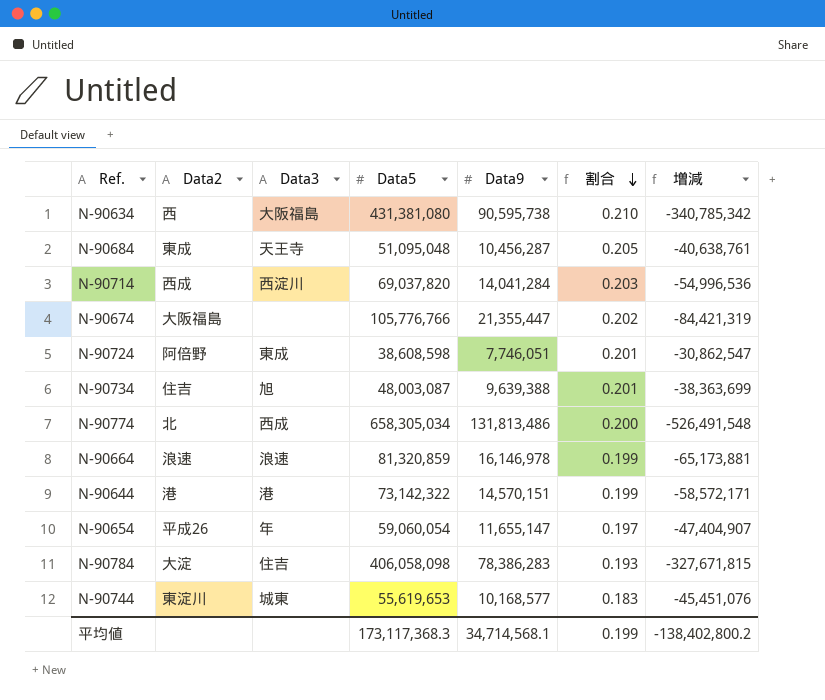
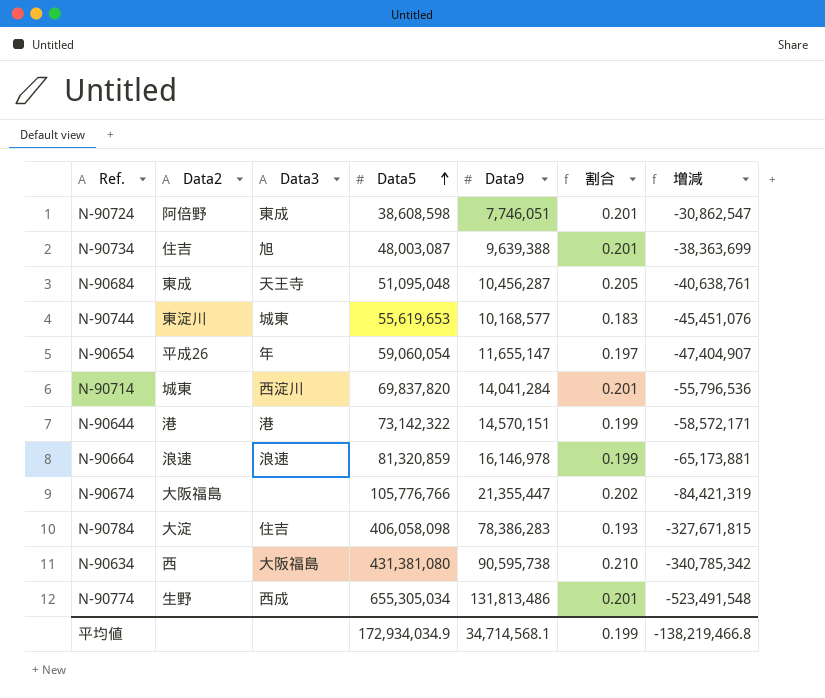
row order: 割合 descending -> Data5 ascending
N-90714 | Data2: 西成 -> 城東
N-90714 | Data5: 69,037,820 -> 69,837,820
N-90714 | 割合: 0.203 -> 0.201
N-90714 | 増減: -54,996,536 -> -55,796,536
N-90774 | Data2: 北 -> 生野
N-90774 | Data5: 658,305,034 -> 655,305,034
N-90774 | 割合: 0.200 -> 0.201
N-90774 | 増減: -526,491,548 -> -523,491,548
平均値 | Data5: 173,117,368.3 -> 172,934,034.9
平均値 | 増減: -138,402,800.2 -> -138,219,466.8

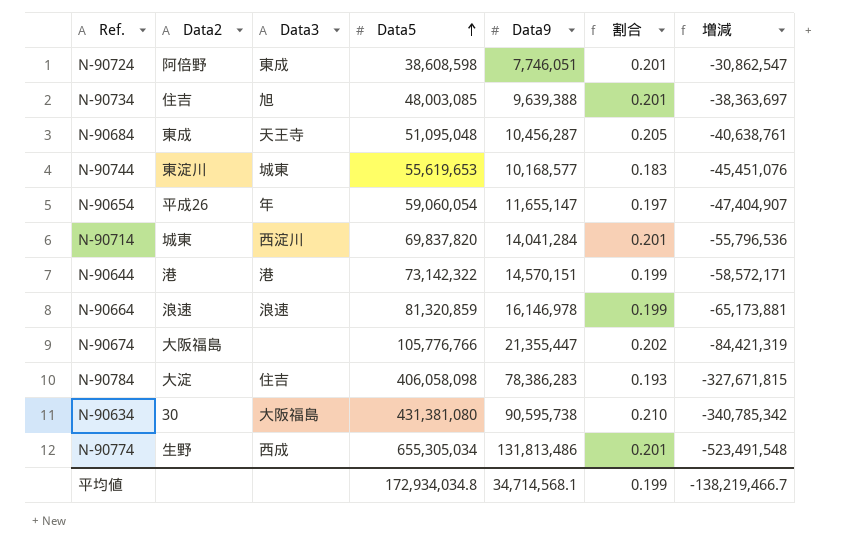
N-90734 | Data5: 48,003,087 -> 48,003,085
N-90734 | 増減: -38,363,699 -> -38,363,697
N-90634 | Data2: 西 -> 30
平均値 | Data5: 172,934,034.9 -> 172,934,034.8
平均値 | 増減: -138,219,466.8 -> -138,219,466.7

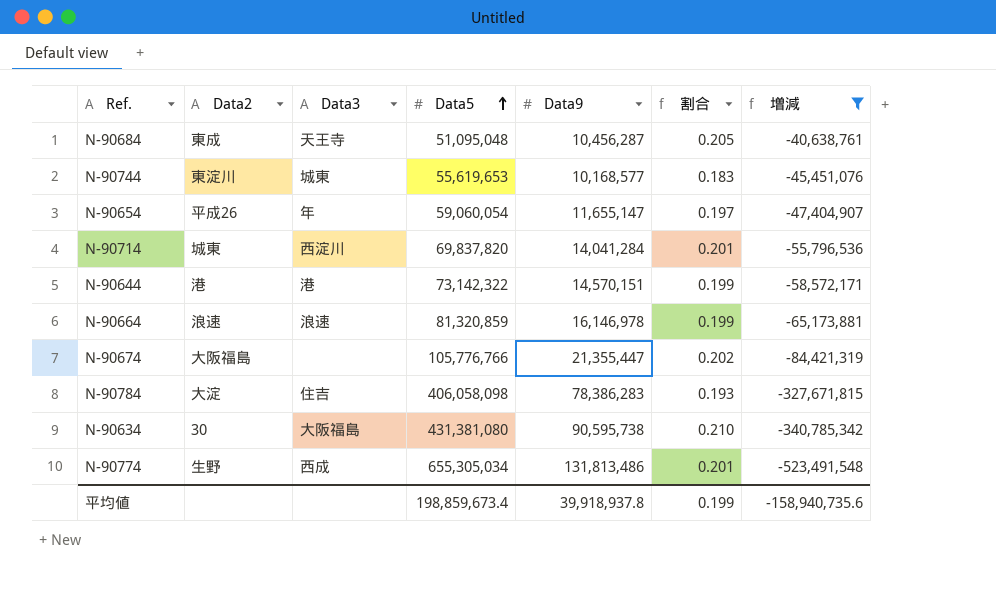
filter: none -> 増減 <= -40,638,761
平均値 | Data5: 172,934,034.8 -> 198,859,673.4
平均値 | Data9: 34,714,568.1 -> 39,918,937.8
平均値 | 増減: -138,219,466.7 -> -158,940,735.6

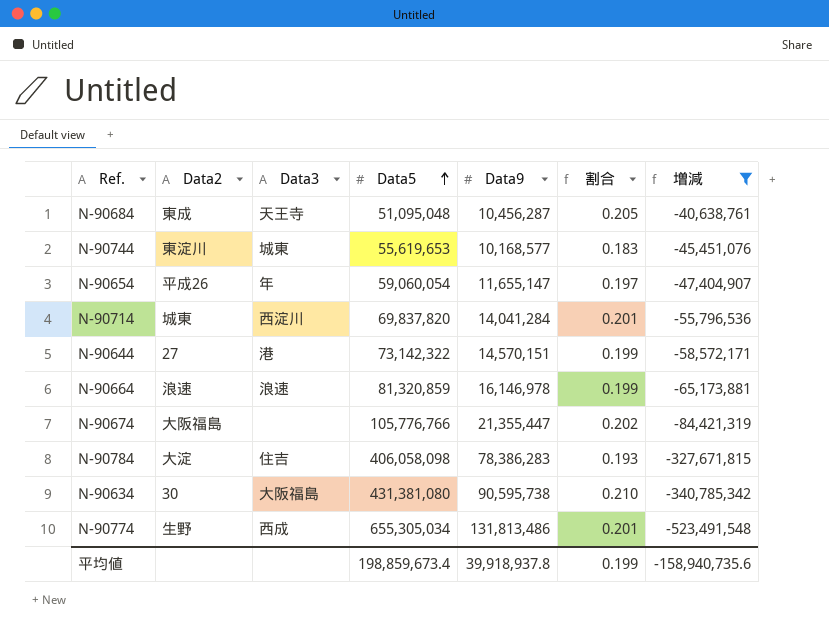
N-90644 | Data2: 港 -> 27

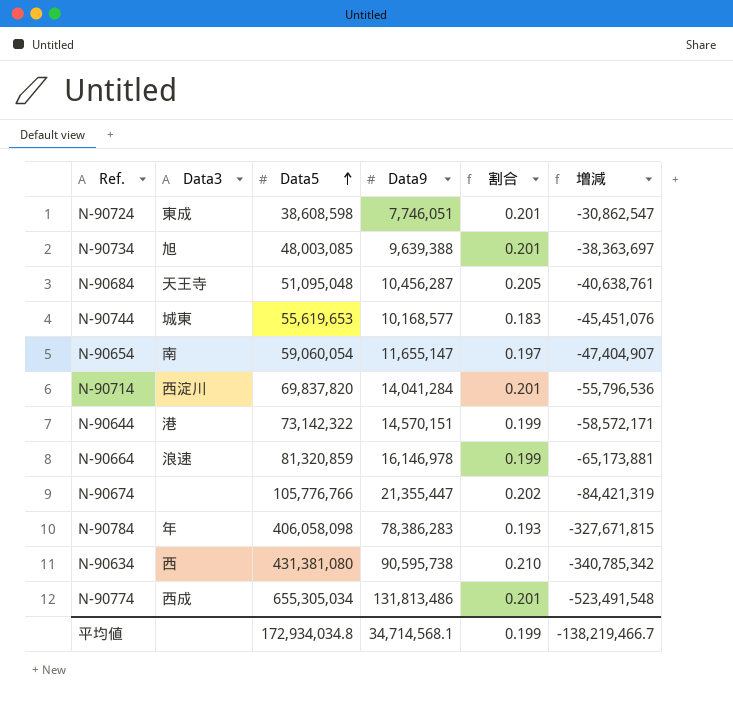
filter: 増減 <= -40,638,761 -> none
column Data2 | position: 2 -> none
N-90654 | Data3: 年 -> 南
N-90784 | Data3: 住吉 -> 年
N-90634 | Data3: 大阪福島 -> 西
平均値 | Data5: 198,859,673.4 -> 172,934,034.8
平均値 | Data9: 39,918,937.8 -> 34,714,568.1
平均値 | 増減: -158,940,735.6 -> -138,219,466.7

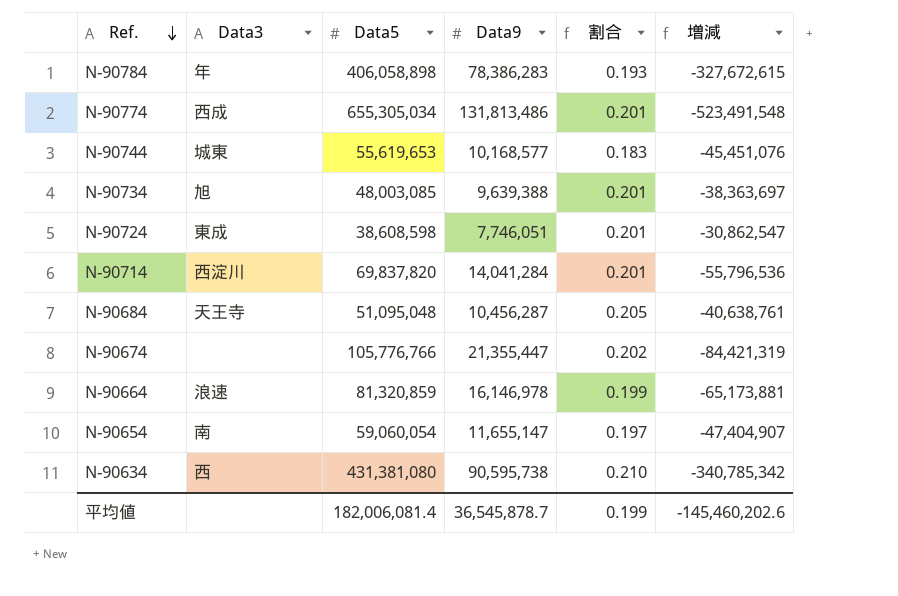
row order: Data5 ascending -> Ref. descending
row N-90644: 港 | 73,142,322 | 14,570,151 | 0.199 | -58,572,171 -> none
N-90784 | Data5: 406,058,098 -> 406,058,898
N-90784 | 増減: -327,671,815 -> -327,672,615
平均値 | Data5: 172,934,034.8 -> 182,006,081.4
平均値 | Data9: 34,714,568.1 -> 36,545,878.7
平均値 | 増減: -138,219,466.7 -> -145,460,202.6

